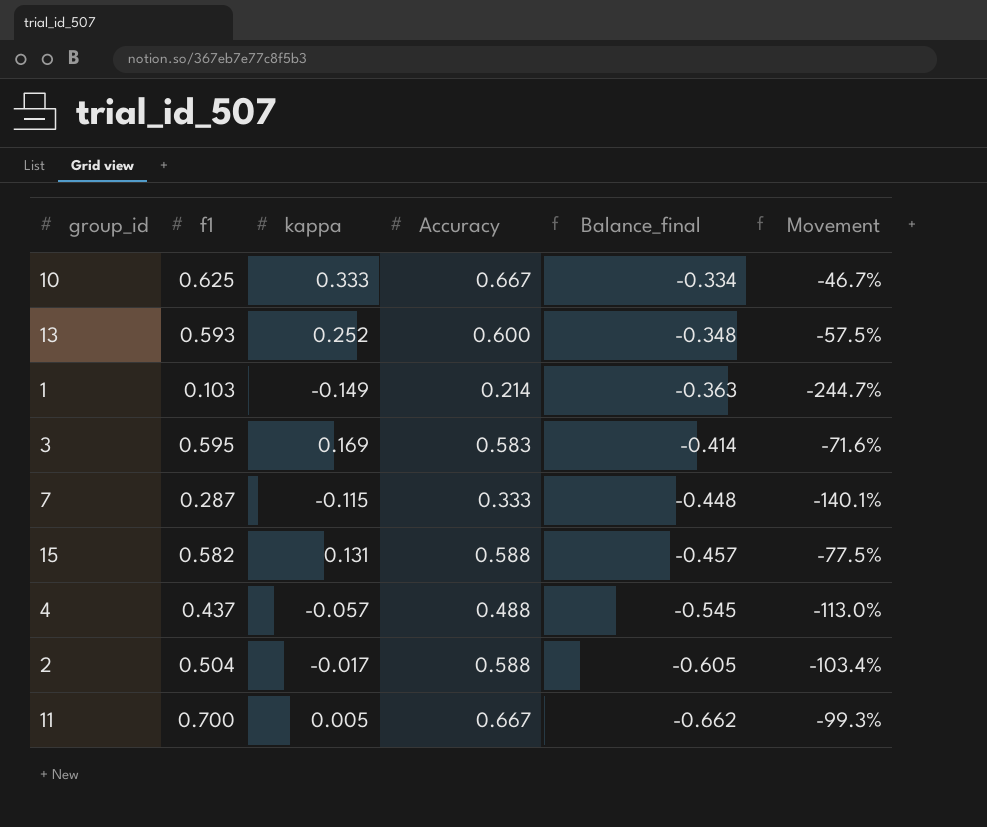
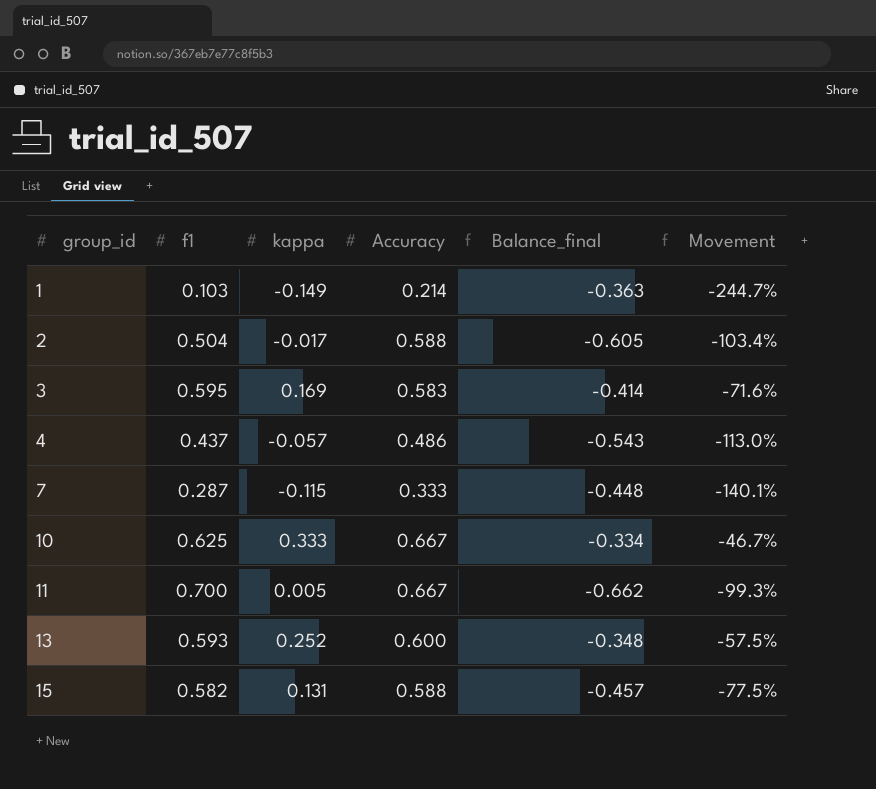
row order: Balance_final descending -> group_id ascending
4 | Accuracy: 0.488 -> 0.486
4 | Balance_final: -0.545 -> -0.543

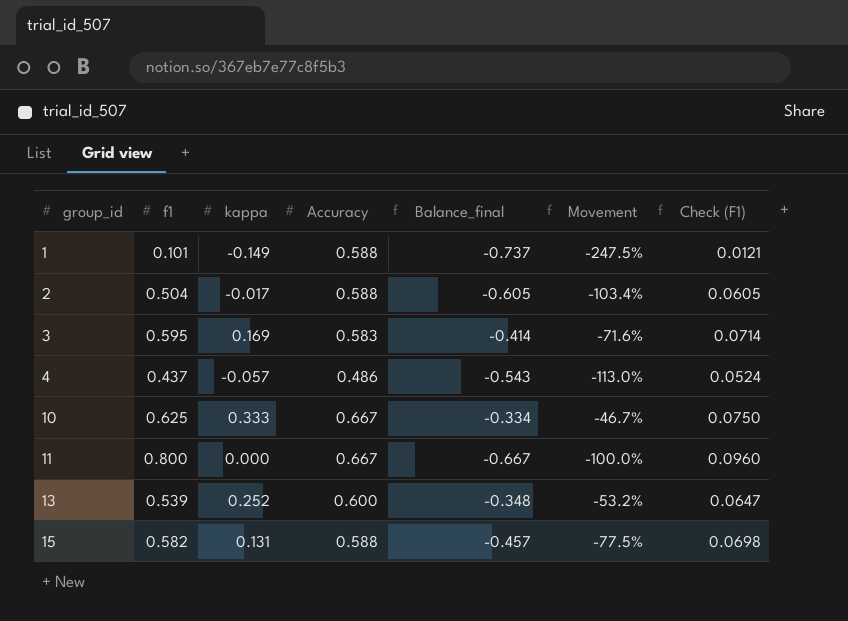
column Check (F1) | formula: none -> [f1] * 0.12
row 7: 0.287 | -0.115 | 0.333 | -0.448 | -140.1% -> none
1 | f1: 0.103 -> 0.101
1 | Accuracy: 0.214 -> 0.588
1 | Balance_final: -0.363 -> -0.737
1 | Movement: -244.7% -> -247.5%
11 | f1: 0.700 -> 0.800
11 | kappa: 0.005 -> 0.000
11 | Balance_final: -0.662 -> -0.667
11 | Movement: -99.3% -> -100.0%
13 | f1: 0.593 -> 0.539
13 | Movement: -57.5% -> -53.2%

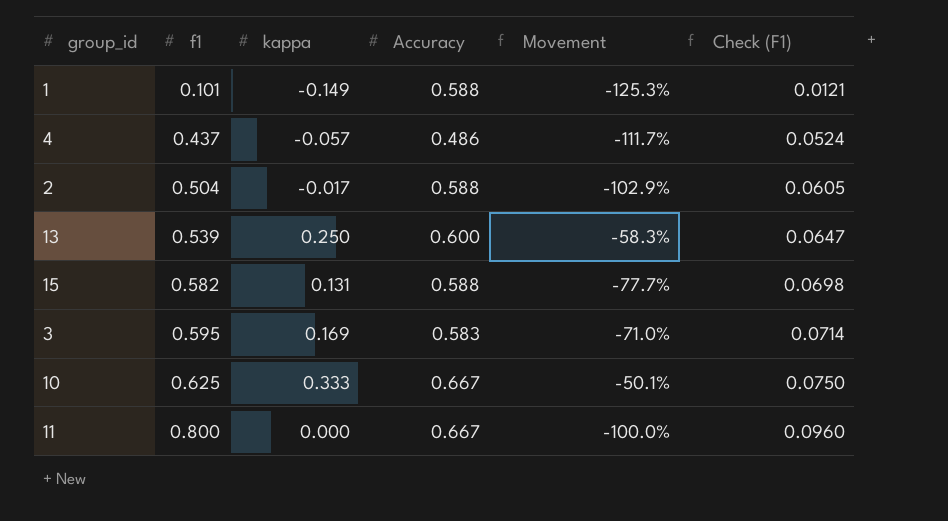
row order: group_id ascending -> f1 ascending
column Balance_final | formula: [kappa] - [Accuracy] -> none
column Movement | formula: ([kappa] - [f1]) / [f1] -> ([kappa] - [Accuracy]) / [Accuracy]
13 | kappa: 0.252 -> 0.250

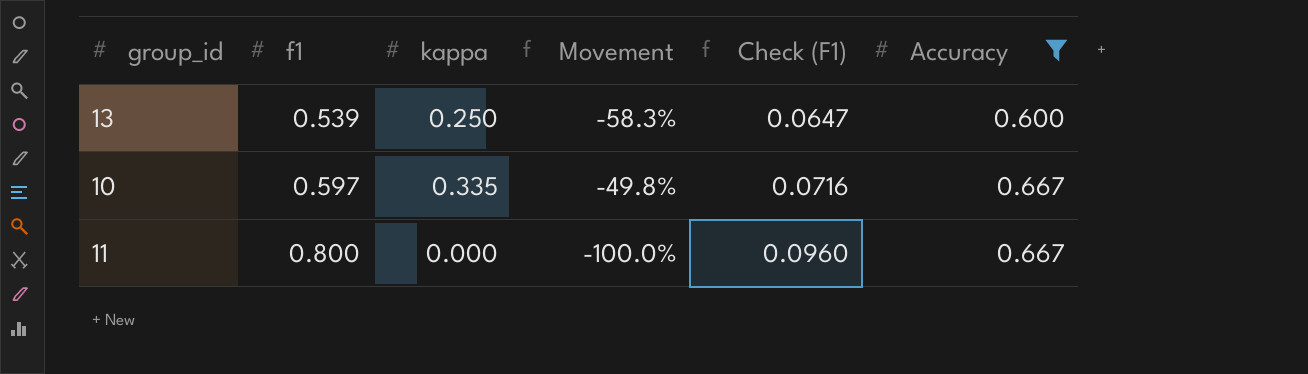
filter: none -> Accuracy >= 0.600
column Accuracy | position: 4 -> 6
10 | f1: 0.625 -> 0.597
10 | kappa: 0.333 -> 0.335
10 | Movement: -50.1% -> -49.8%
10 | Check (F1): 0.0750 -> 0.0716

